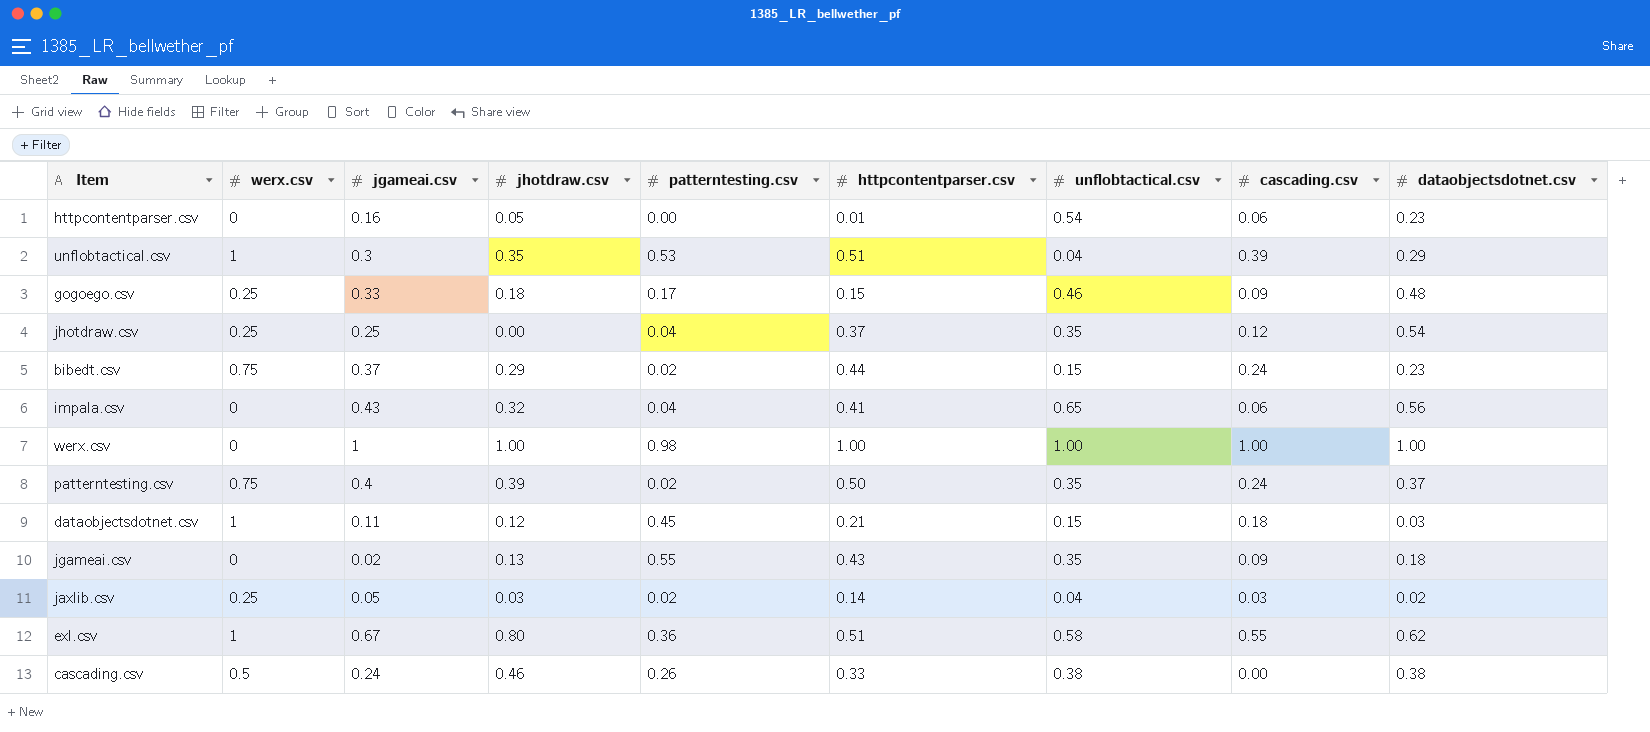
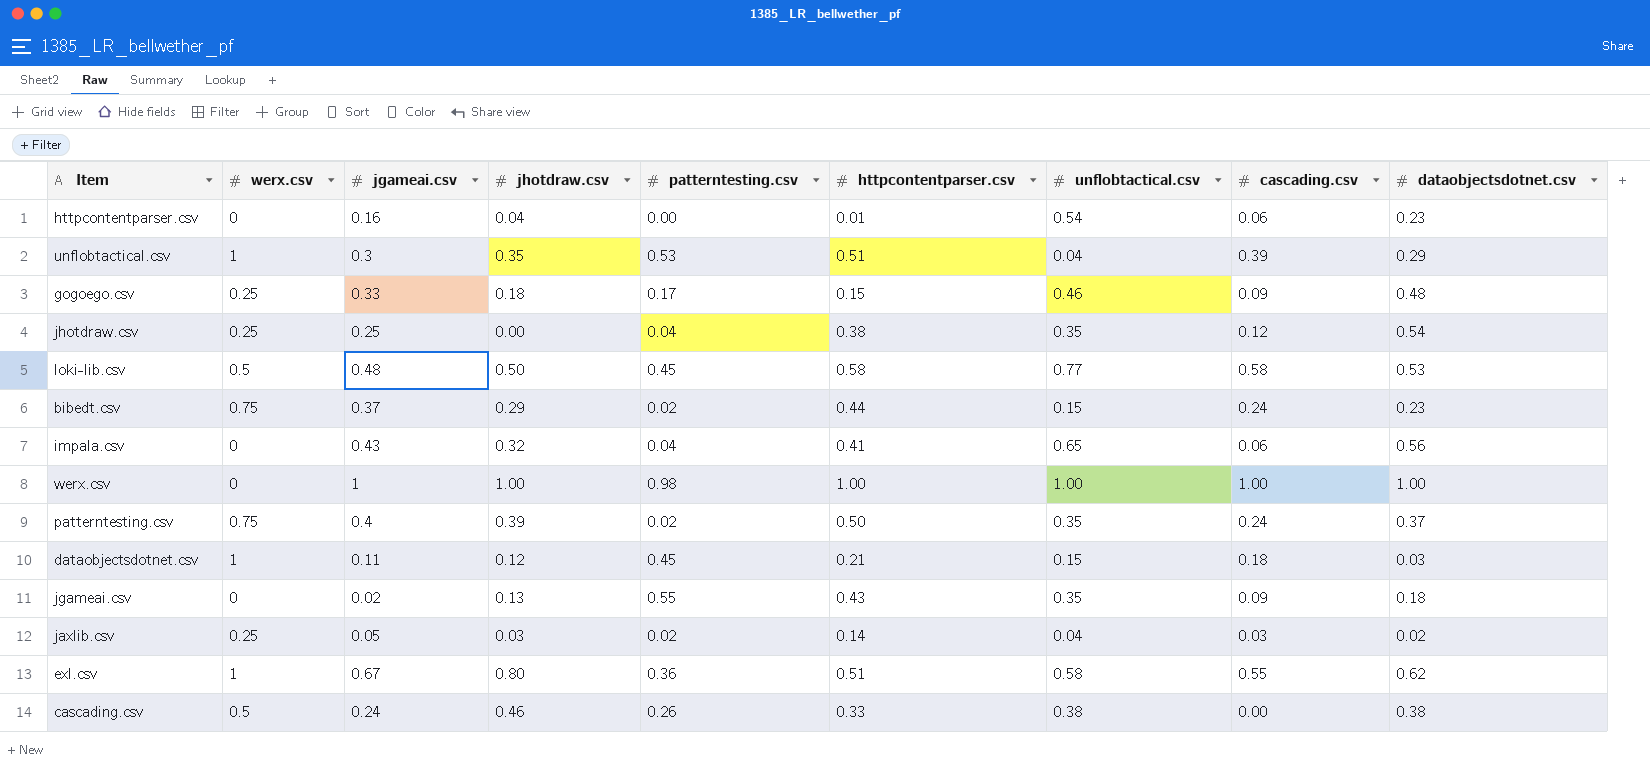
httpcontentparser.csv | jhotdraw.csv: 0.05 -> 0.04
jhotdraw.csv | httpcontentparser.csv: 0.37 -> 0.38
row loki-lib.csv: none -> 0.5 | 0.48 | 0.50 | 0.45 | 0.58 | 0.77 | 0.58 | 0.53

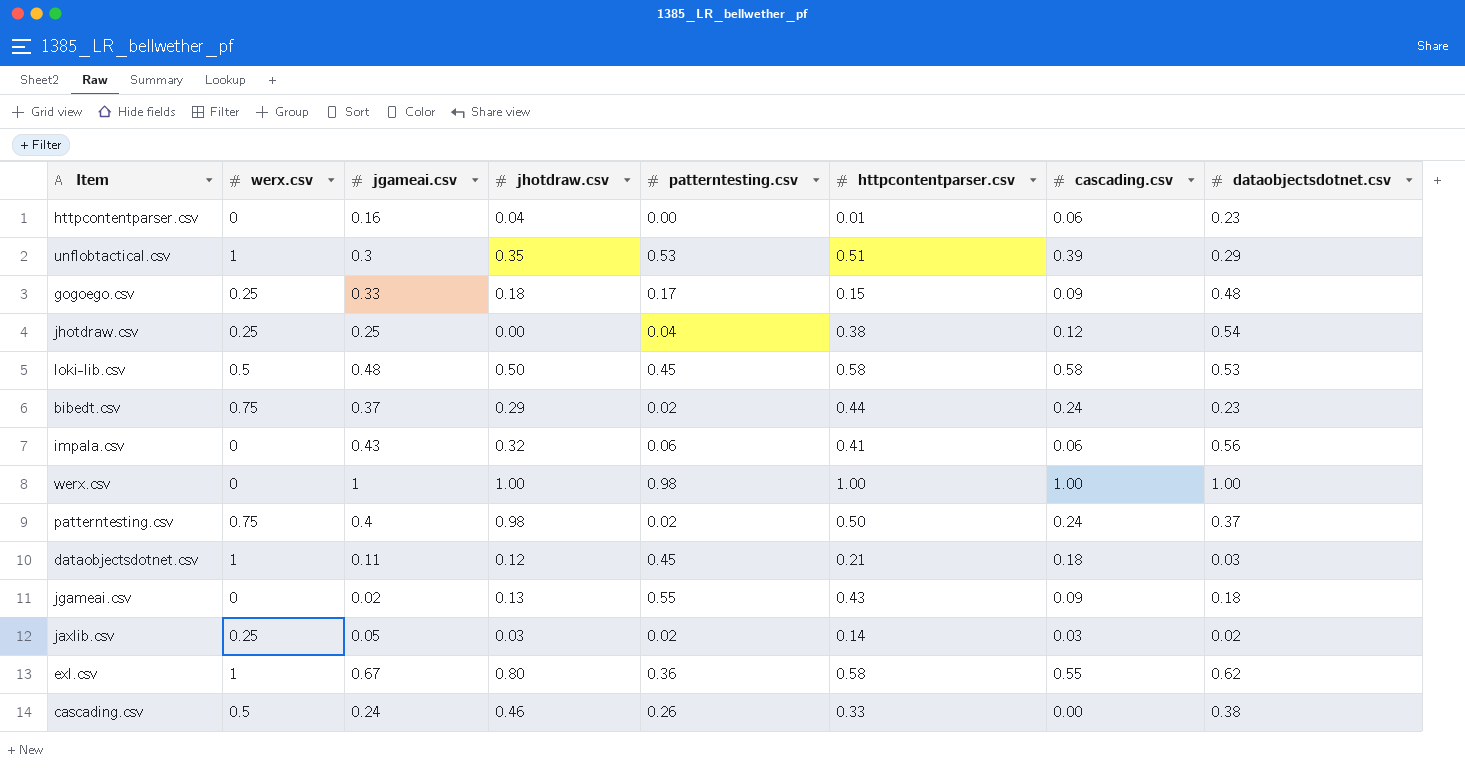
column unflobtactical.csv | position: 7 -> none
impala.csv | patterntesting.csv: 0.04 -> 0.06
patterntesting.csv | jhotdraw.csv: 0.39 -> 0.98
exl.csv | httpcontentparser.csv: 0.51 -> 0.58

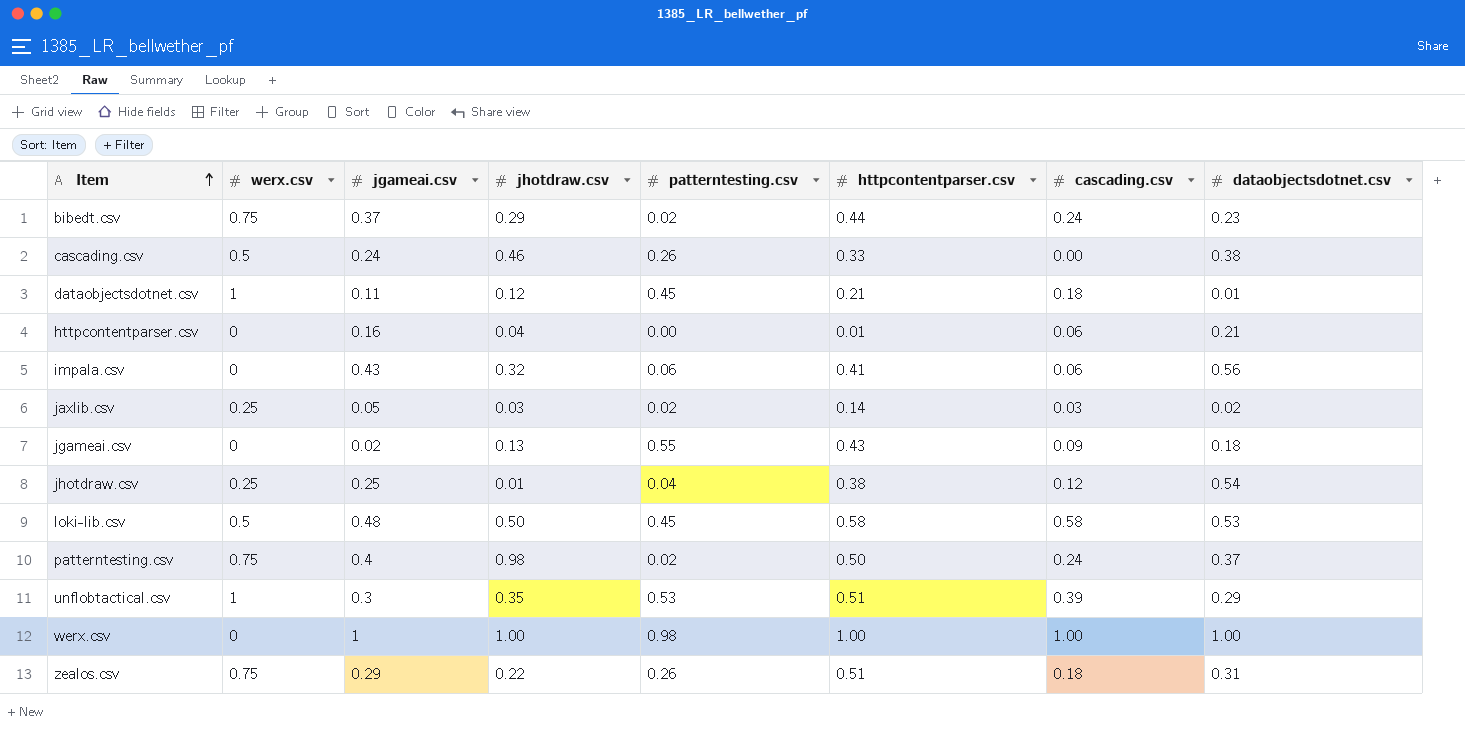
row order: none -> Item ascending
row gogoego.csv: 0.25 | 0.33 | 0.18 | 0.17 | 0.15 | 0.09 | 0.48 -> none
row exl.csv: 1 | 0.67 | 0.80 | 0.36 | 0.58 | 0.55 | 0.62 -> none
dataobjectsdotnet.csv | dataobjectsdotnet.csv: 0.03 -> 0.01
httpcontentparser.csv | dataobjectsdotnet.csv: 0.23 -> 0.21
jhotdraw.csv | jhotdraw.csv: 0.00 -> 0.01
row zealos.csv: none -> 0.75 | 0.29 | 0.22 | 0.26 | 0.51 | 0.18 | 0.31

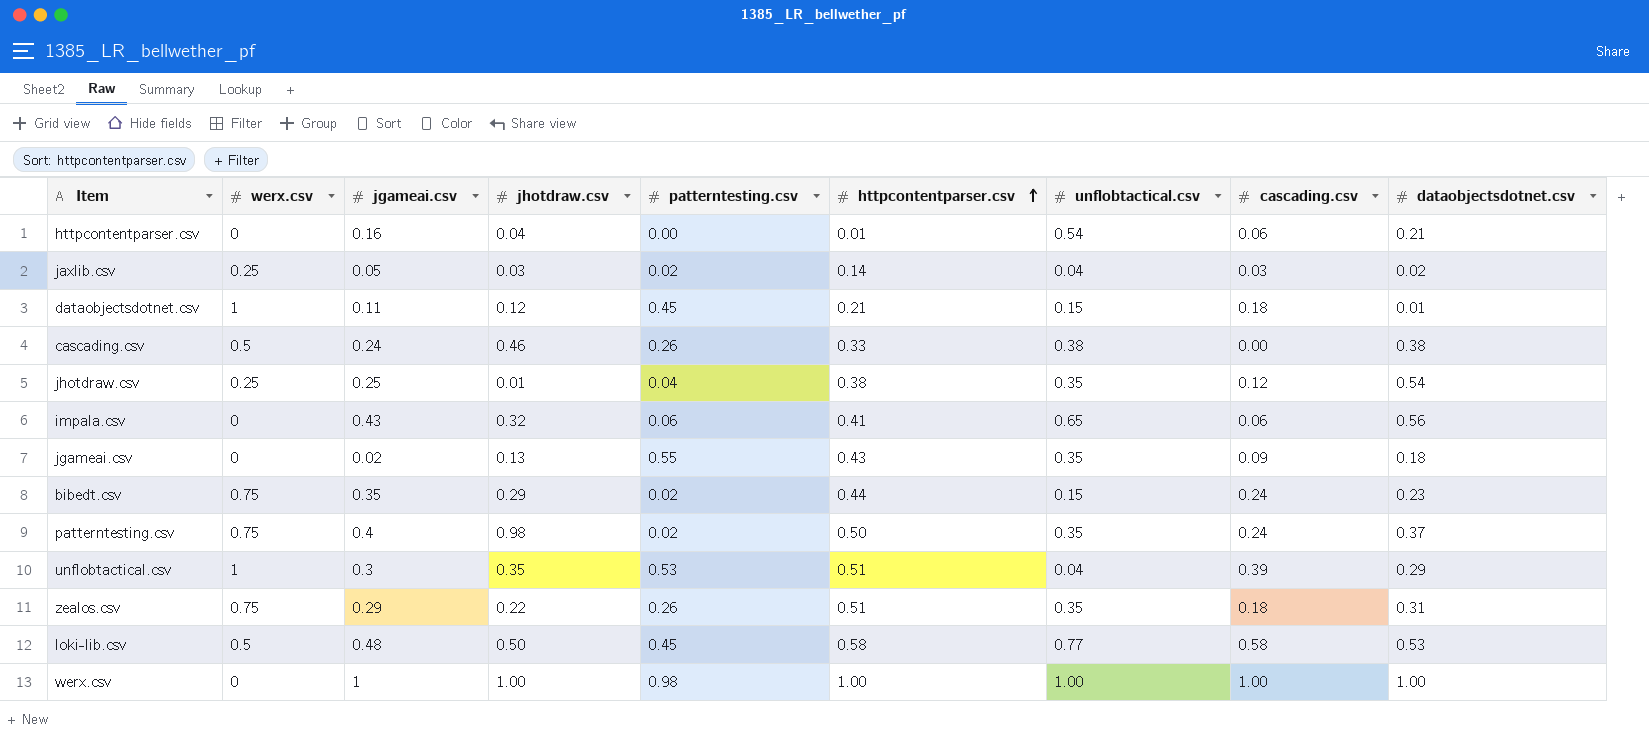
row order: Item ascending -> httpcontentparser.csv ascending
column unflobtactical.csv | position: none -> 7
bibedt.csv | jgameai.csv: 0.37 -> 0.35

